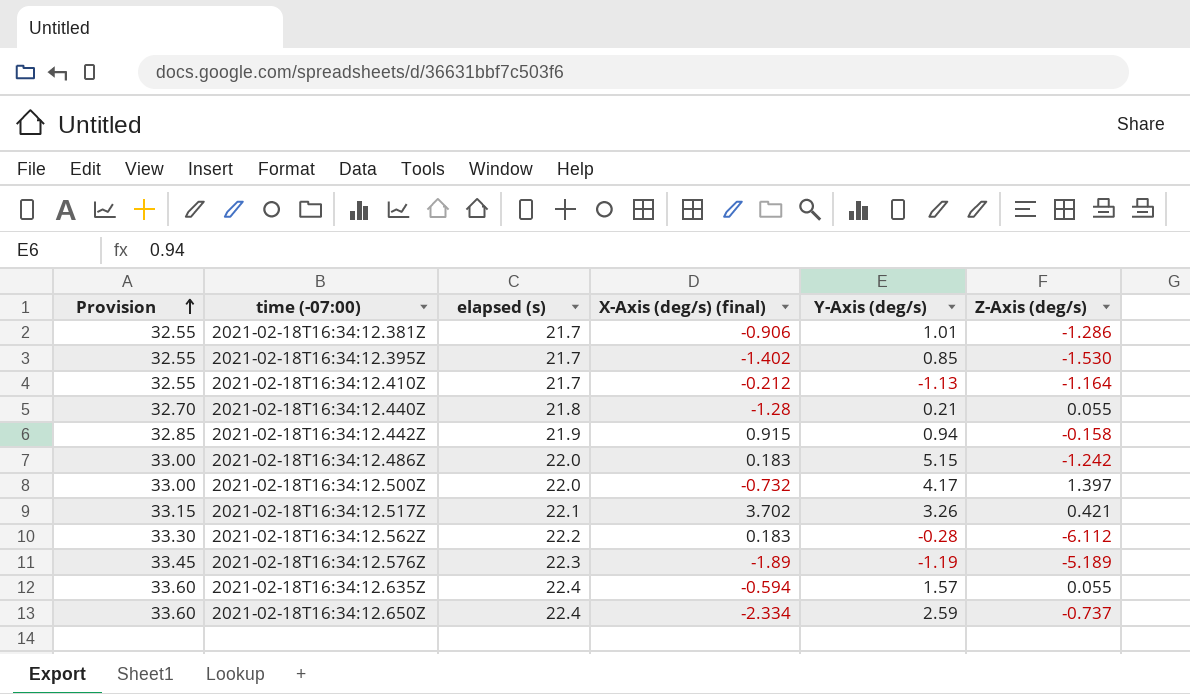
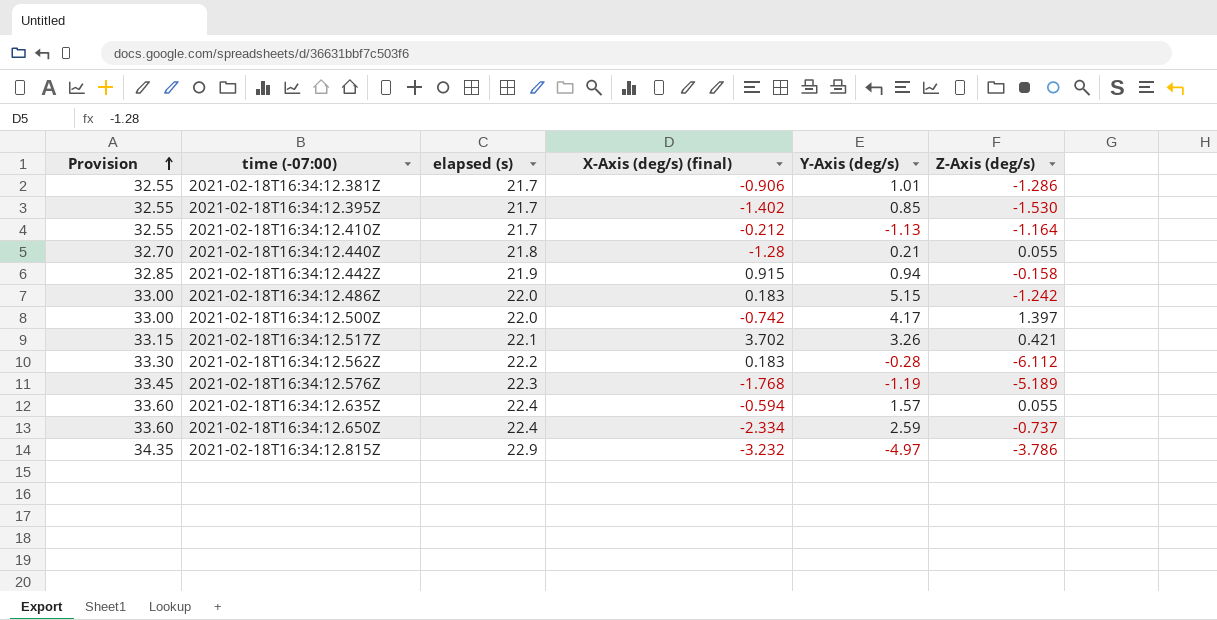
2021-02-18T16:34:12.500Z | X-Axis (deg/s) (final): -0.732 -> -0.742
2021-02-18T16:34:12.576Z | X-Axis (deg/s) (final): -1.89 -> -1.768
row 2021-02-18T16:34:12.815Z: none -> 34.35 | 22.9 | -3.232 | -4.97 | -3.786

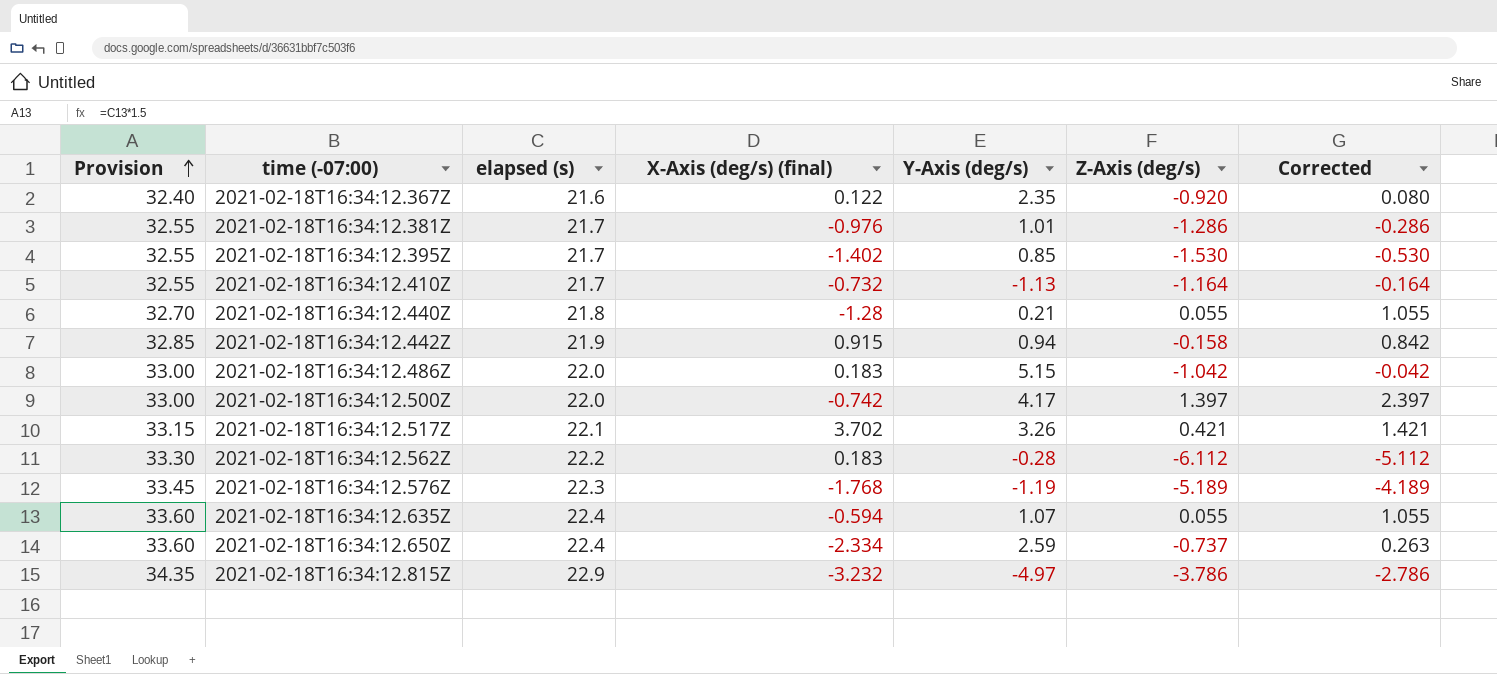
column Corrected | formula: none -> [Z-Axis (deg/s)] + 1
row 2021-02-18T16:34:12.367Z: none -> 32.40 | 21.6 | 0.122 | 2.35 | -0.920 | 0.080
2021-02-18T16:34:12.381Z | X-Axis (deg/s) (final): -0.906 -> -0.976
2021-02-18T16:34:12.410Z | X-Axis (deg/s) (final): -0.212 -> -0.732
2021-02-18T16:34:12.486Z | Z-Axis (deg/s): -1.242 -> -1.042
2021-02-18T16:34:12.635Z | Y-Axis (deg/s): 1.57 -> 1.07

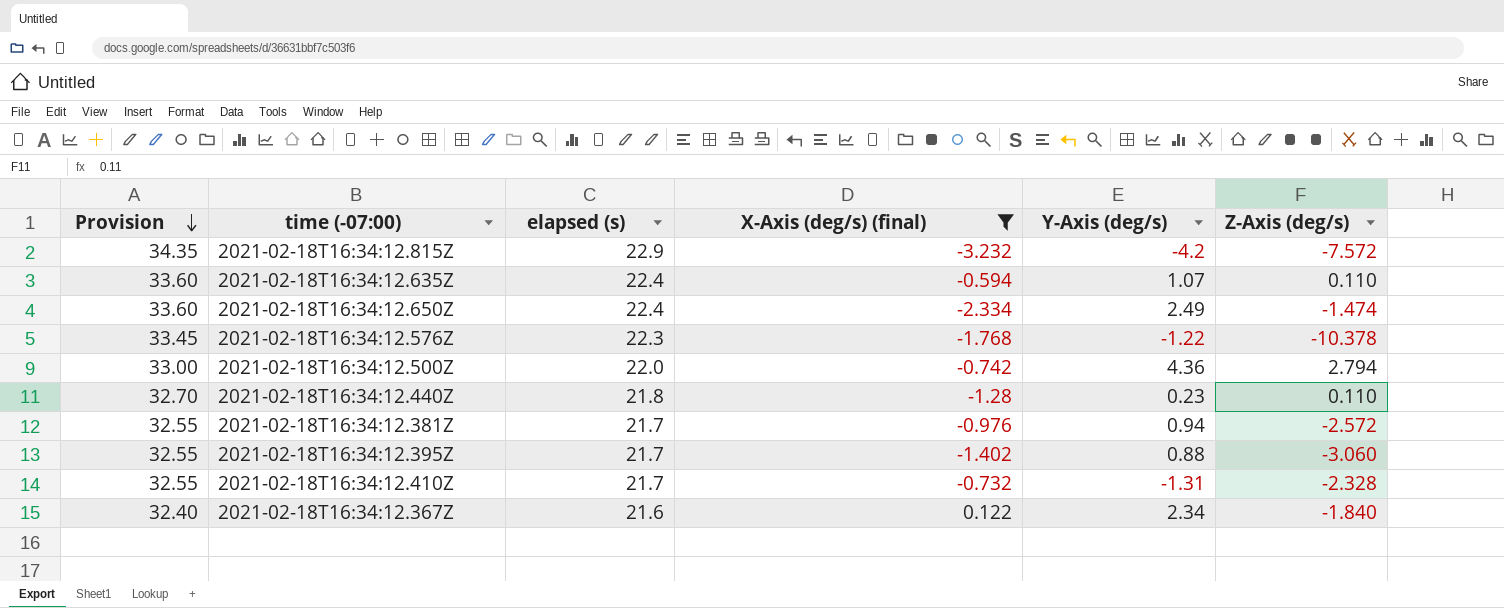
filter: none -> X-Axis (deg/s) (final) <= 0.122
row order: Provision ascending -> Provision descending
column Corrected | formula: [Z-Axis (deg/s)] + 1 -> none
2021-02-18T16:34:12.815Z | Y-Axis (deg/s): -4.97 -> -4.2
2021-02-18T16:34:12.815Z | Z-Axis (deg/s): -3.786 -> -7.572
2021-02-18T16:34:12.635Z | Z-Axis (deg/s): 0.055 -> 0.110
2021-02-18T16:34:12.650Z | Y-Axis (deg/s): 2.59 -> 2.49
2021-02-18T16:34:12.650Z | Z-Axis (deg/s): -0.737 -> -1.474
2021-02-18T16:34:12.576Z | Y-Axis (deg/s): -1.19 -> -1.22
2021-02-18T16:34:12.576Z | Z-Axis (deg/s): -5.189 -> -10.378
2021-02-18T16:34:12.500Z | Y-Axis (deg/s): 4.17 -> 4.36
2021-02-18T16:34:12.500Z | Z-Axis (deg/s): 1.397 -> 2.794
2021-02-18T16:34:12.440Z | Y-Axis (deg/s): 0.21 -> 0.23
2021-02-18T16:34:12.440Z | Z-Axis (deg/s): 0.055 -> 0.110
2021-02-18T16:34:12.381Z | Y-Axis (deg/s): 1.01 -> 0.94
2021-02-18T16:34:12.381Z | Z-Axis (deg/s): -1.286 -> -2.572
2021-02-18T16:34:12.395Z | Y-Axis (deg/s): 0.85 -> 0.88
2021-02-18T16:34:12.395Z | Z-Axis (deg/s): -1.530 -> -3.060
2021-02-18T16:34:12.410Z | Y-Axis (deg/s): -1.13 -> -1.31
2021-02-18T16:34:12.410Z | Z-Axis (deg/s): -1.164 -> -2.328
2021-02-18T16:34:12.367Z | Y-Axis (deg/s): 2.35 -> 2.34
2021-02-18T16:34:12.367Z | Z-Axis (deg/s): -0.920 -> -1.840

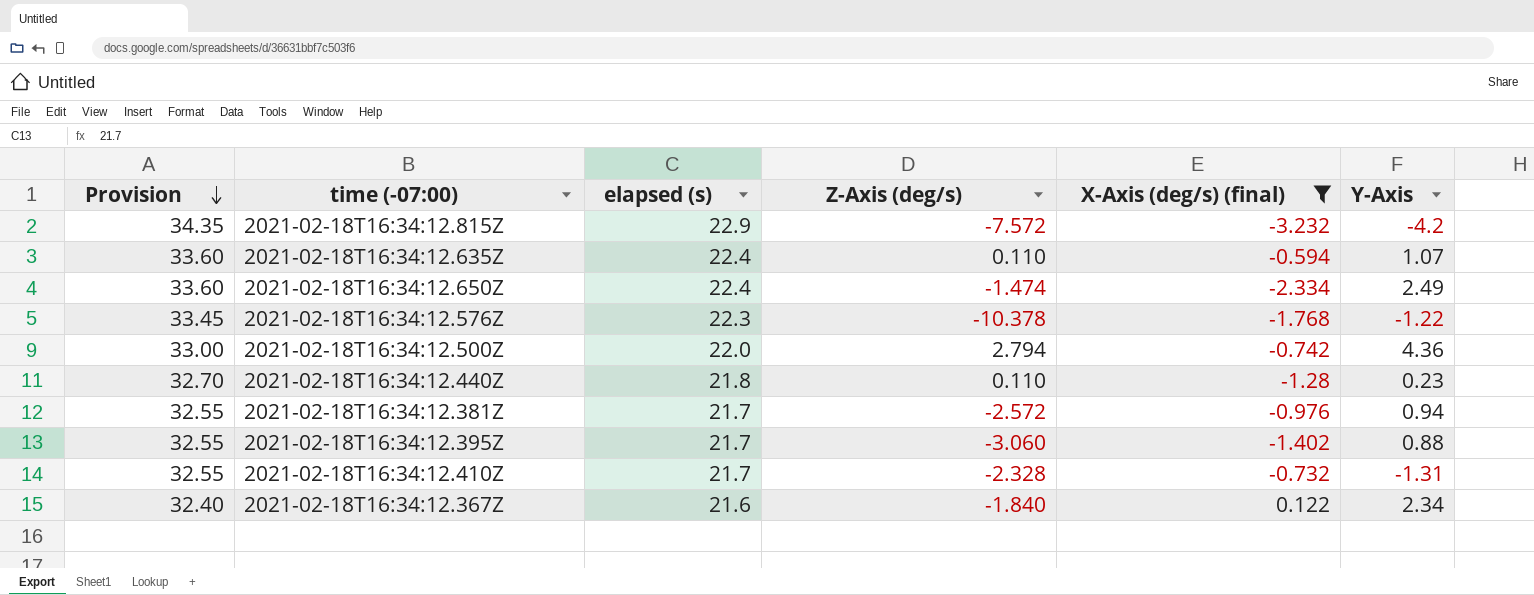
column Z-Axis (deg/s) | position: 6 -> 4
column name: Y-Axis (deg/s) -> Y-Axis

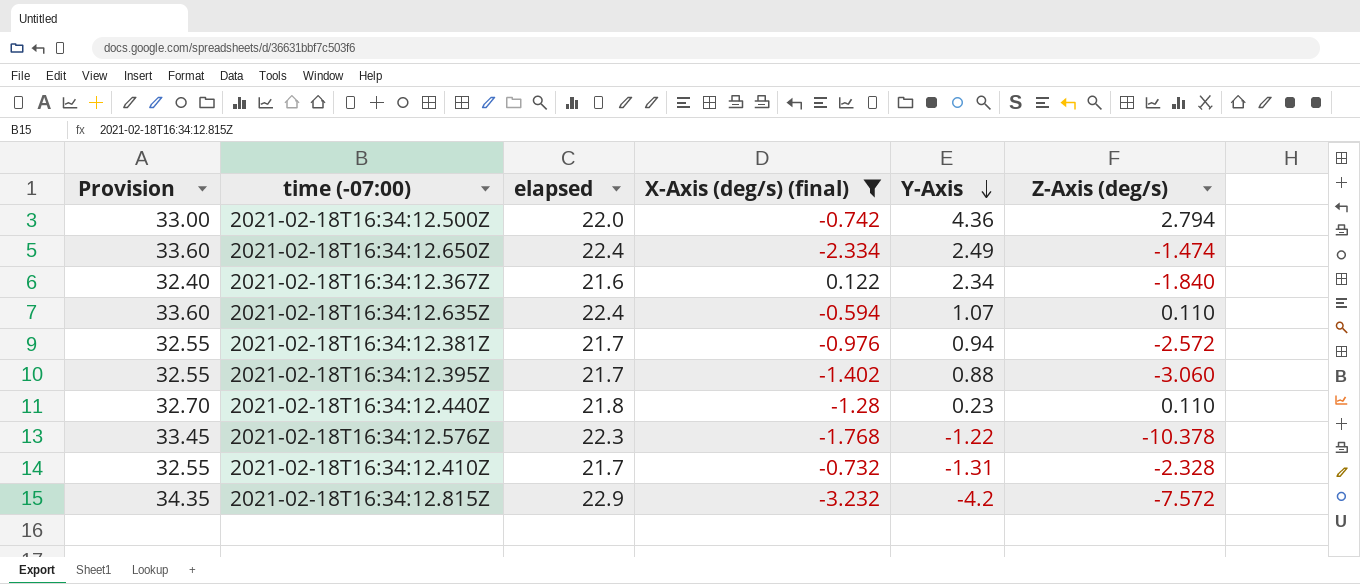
row order: Provision descending -> Y-Axis descending
column name: elapsed (s) -> elapsed
column Z-Axis (deg/s) | position: 4 -> 6

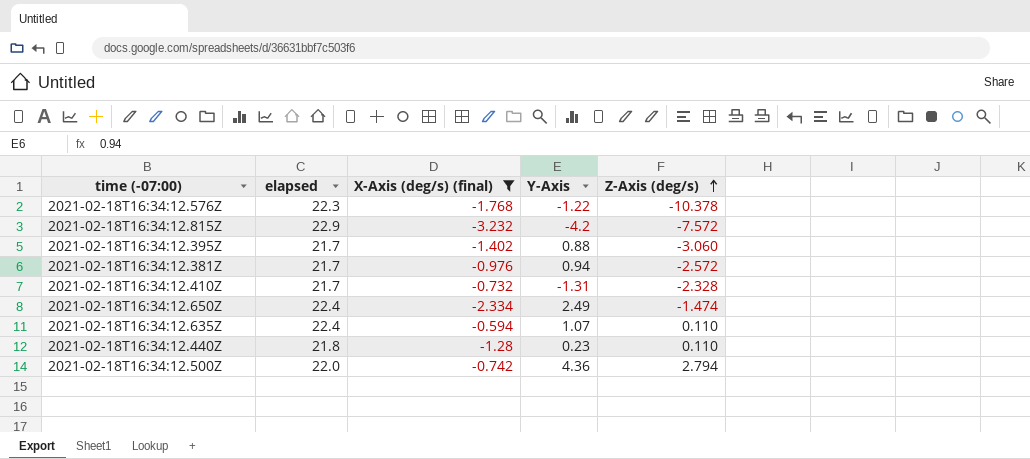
row order: Y-Axis descending -> Z-Axis (deg/s) ascending
column Provision | formula: [elapsed] * 1.5 -> none
row 2021-02-18T16:34:12.367Z: 32.40 | 21.6 | 0.122 | 2.34 | -1.840 -> none

